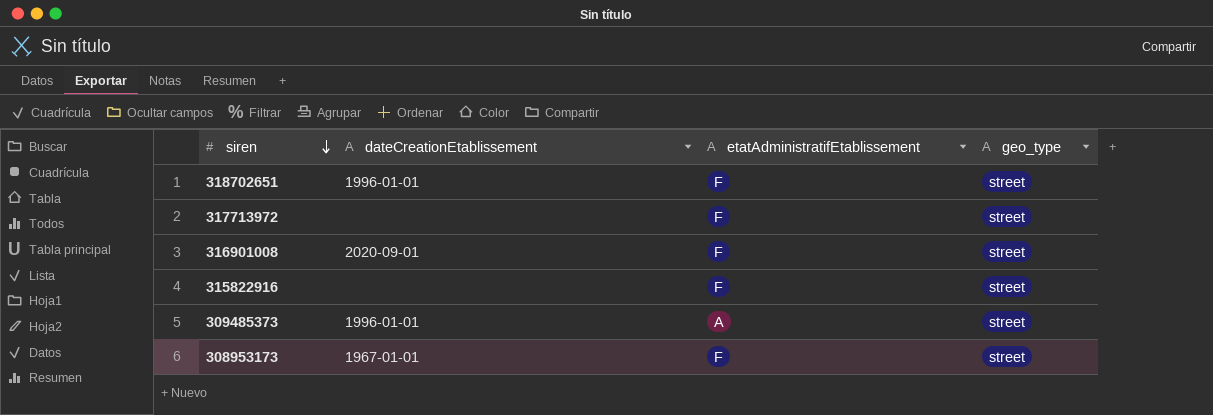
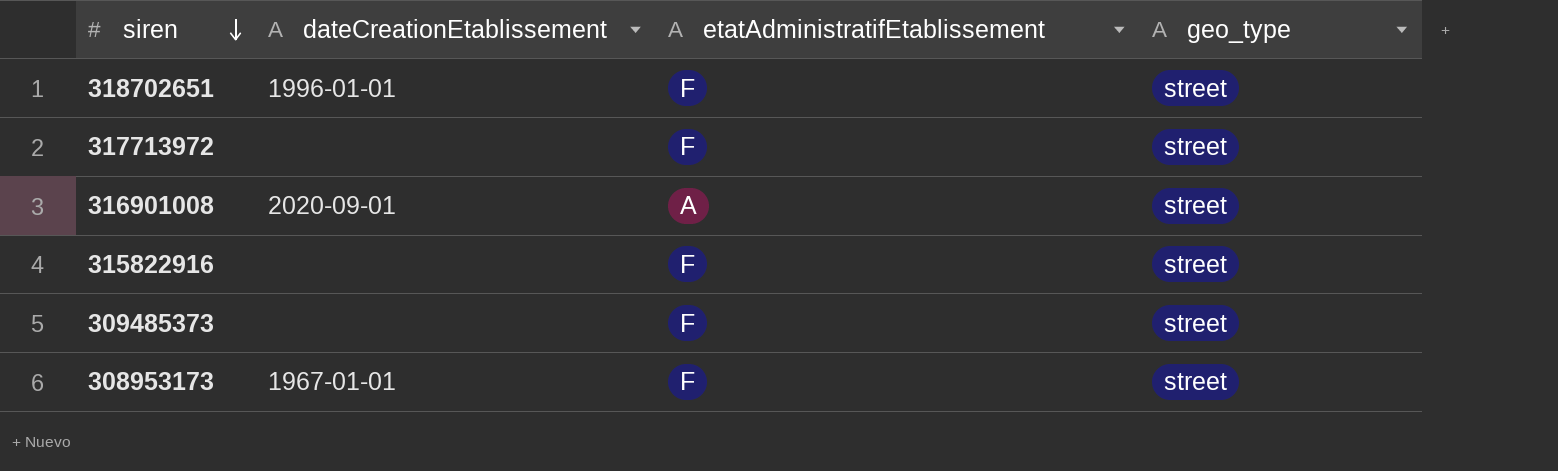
316901008 | etatAdministratifEtablissement: F -> A
309485373 | dateCreationEtablissement: 1996-01-01 -> none
309485373 | etatAdministratifEtablissement: A -> F

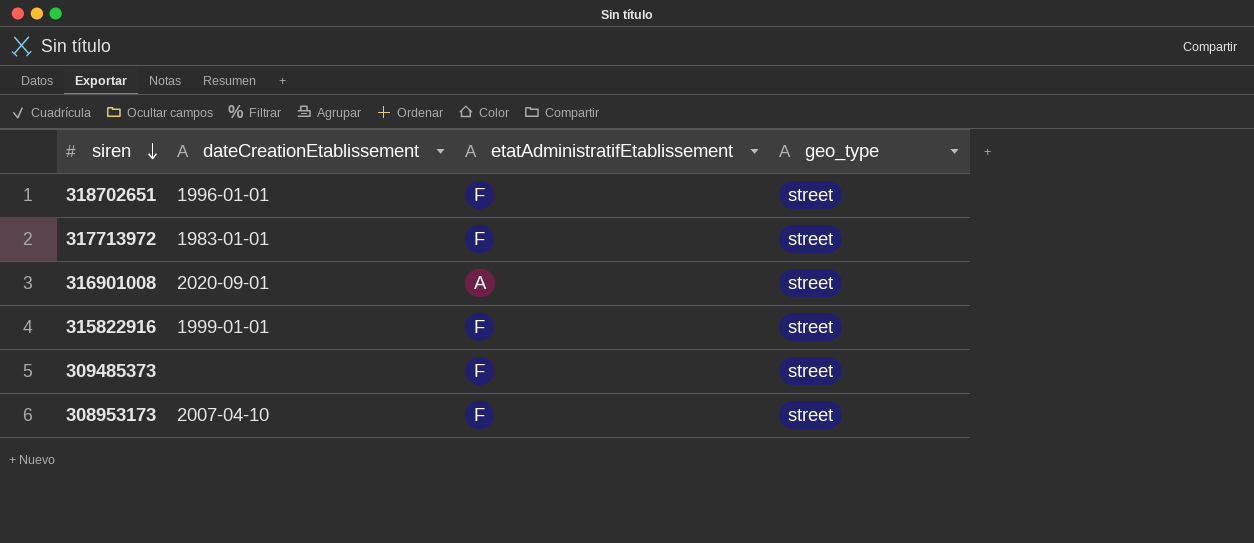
317713972 | dateCreationEtablissement: none -> 1983-01-01
315822916 | dateCreationEtablissement: none -> 1999-01-01
308953173 | dateCreationEtablissement: 1967-01-01 -> 2007-04-10

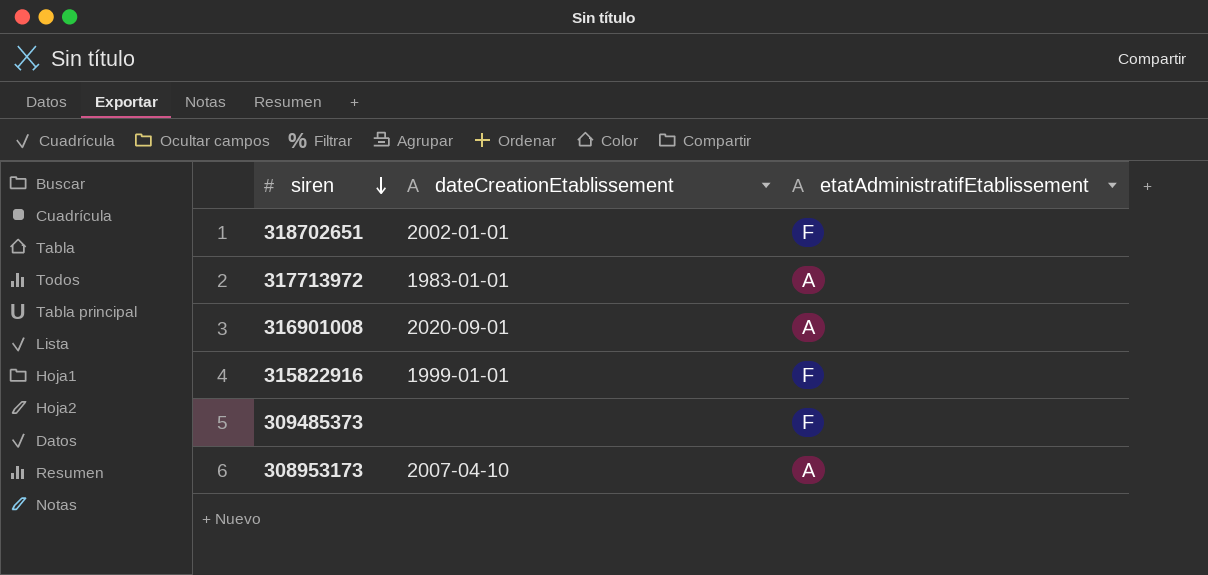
column geo_type | position: 4 -> none
318702651 | dateCreationEtablissement: 1996-01-01 -> 2002-01-01
317713972 | etatAdministratifEtablissement: F -> A
308953173 | etatAdministratifEtablissement: F -> A

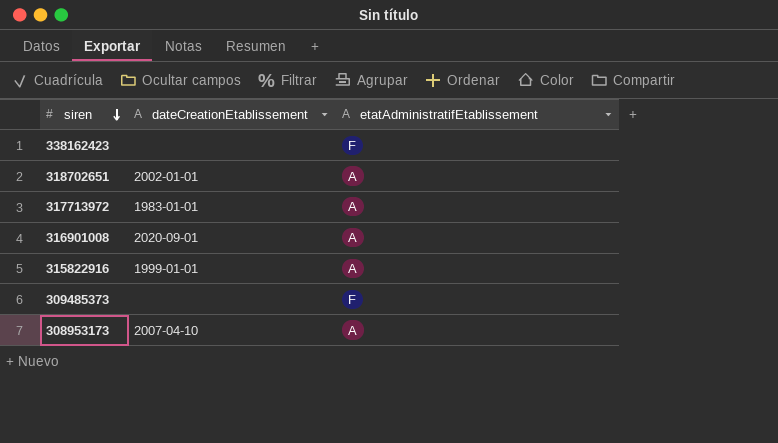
row 338162423: none -> none | F
318702651 | etatAdministratifEtablissement: F -> A
315822916 | etatAdministratifEtablissement: F -> A

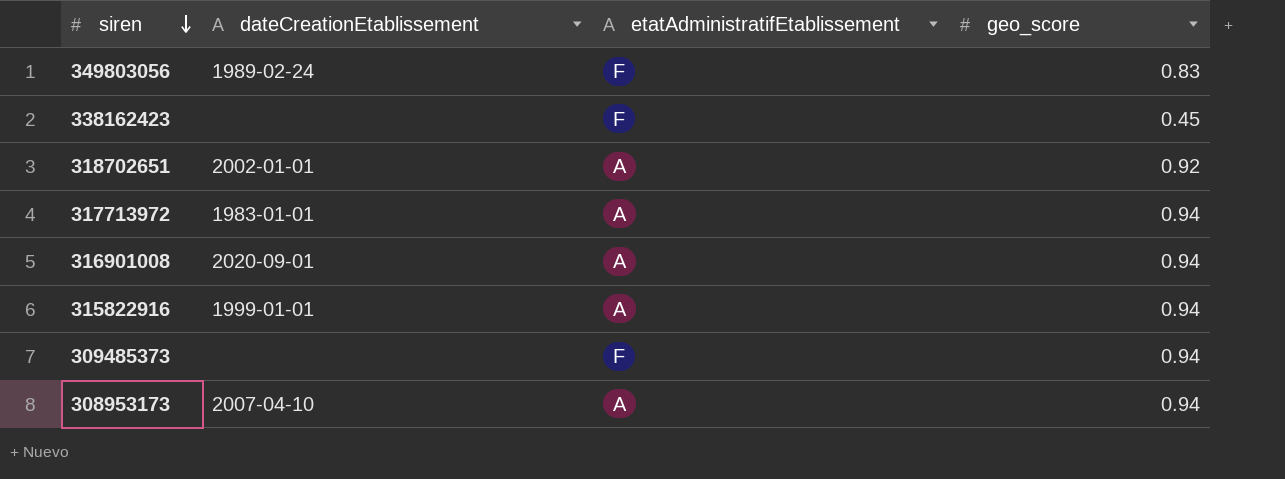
column geo_score | position: none -> 4
row 349803056: none -> 1989-02-24 | F | 0.83

